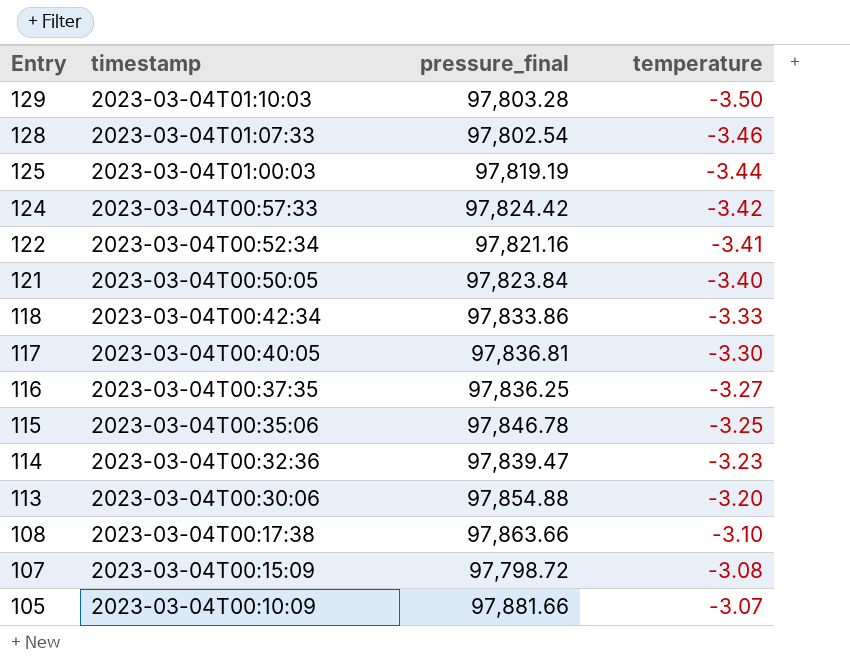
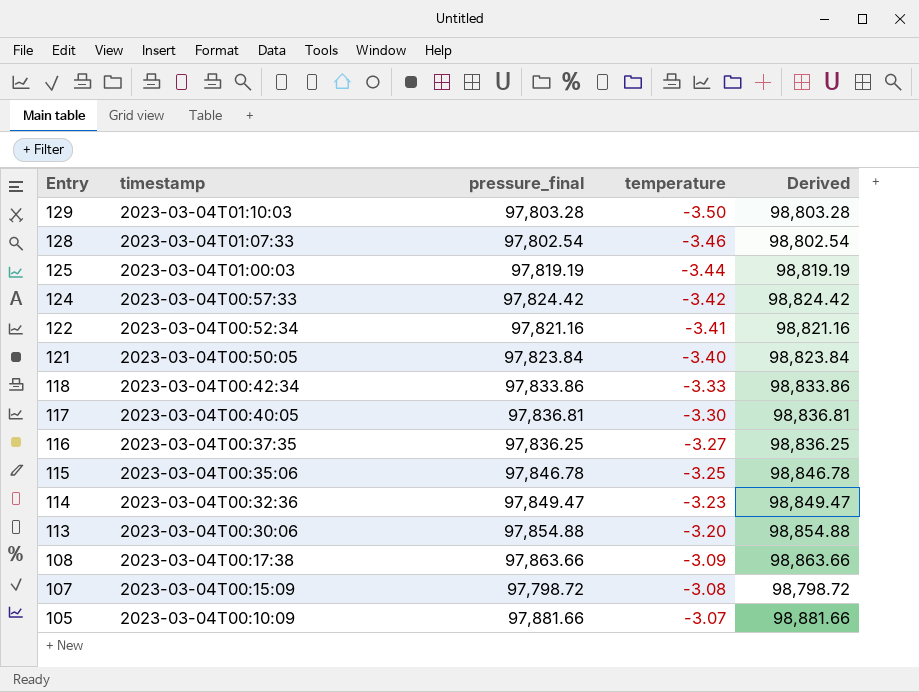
column Derived | formula: none -> [pressure_final] + 1000
114 | pressure_final: 97,839.47 -> 97,849.47
108 | temperature: -3.10 -> -3.09

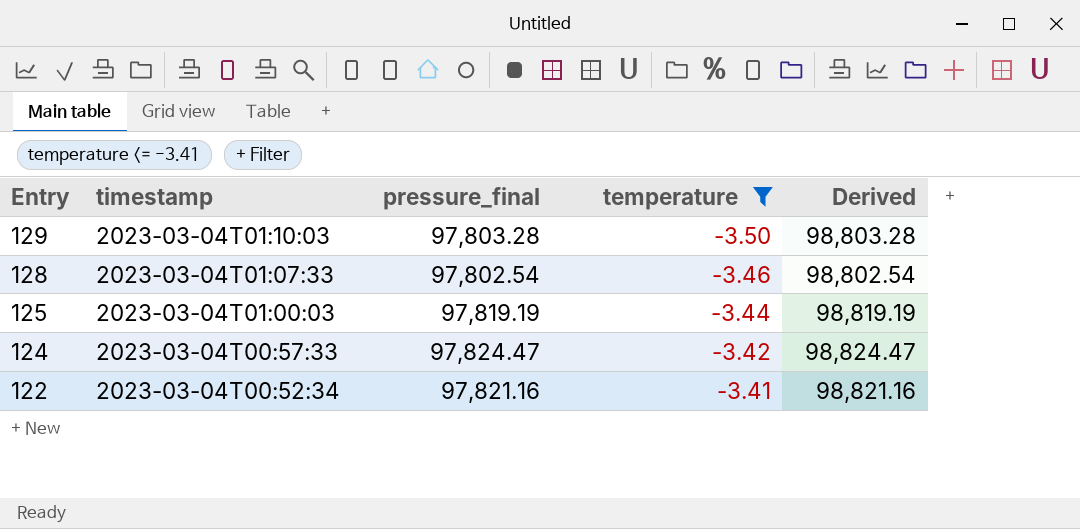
filter: none -> temperature <= -3.41
124 | pressure_final: 97,824.42 -> 97,824.47
124 | Derived: 98,824.42 -> 98,824.47

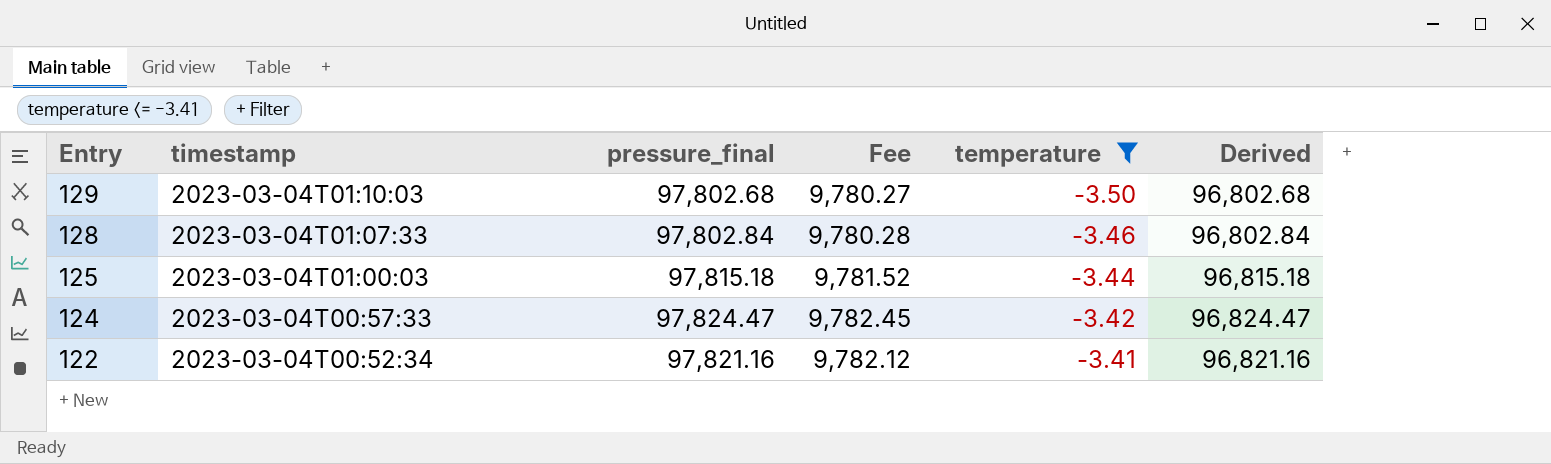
column Fee | formula: none -> [pressure_final] * 0.1
column Derived | formula: [pressure_final] + 1000 -> [pressure_final] - 1000
129 | pressure_final: 97,803.28 -> 97,802.68
128 | pressure_final: 97,802.54 -> 97,802.84
125 | pressure_final: 97,819.19 -> 97,815.18

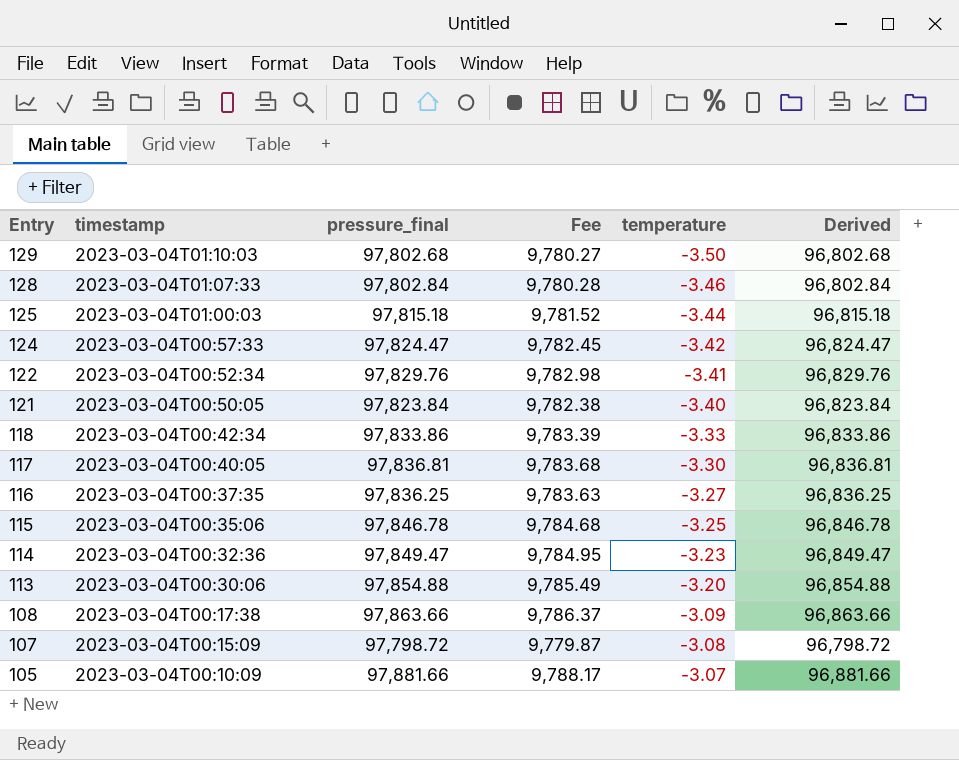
filter: temperature <= -3.41 -> none
122 | pressure_final: 97,821.16 -> 97,829.76
122 | Fee: 9,782.12 -> 9,782.98
122 | Derived: 96,821.16 -> 96,829.76

